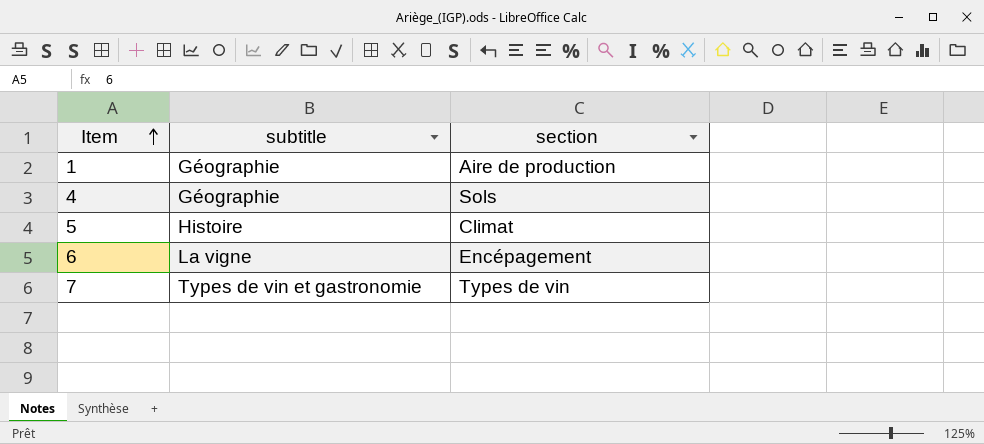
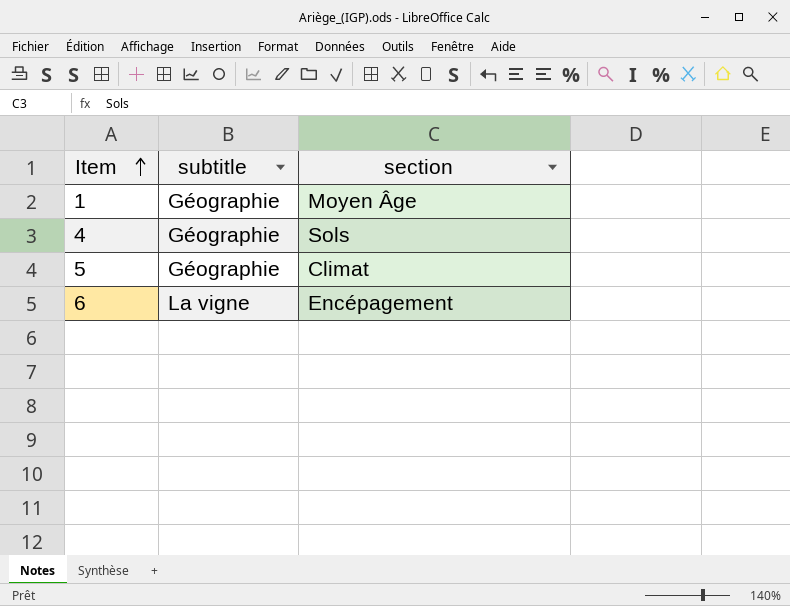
row 7: Types de vin et gastronomie | Types de vin -> none
1 | section: Aire de production -> Moyen Âge
5 | subtitle: Histoire -> Géographie

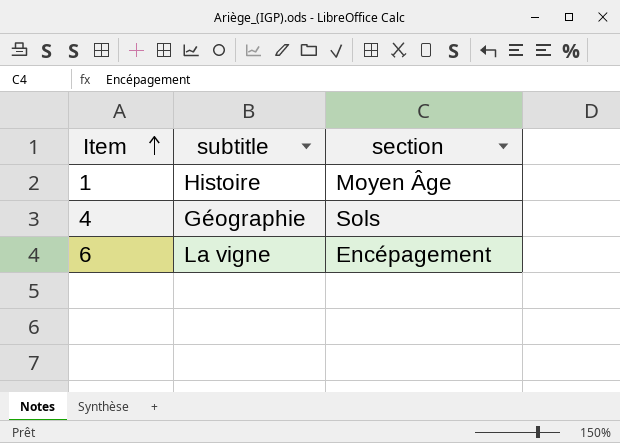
row 5: Géographie | Climat -> none
1 | subtitle: Géographie -> Histoire

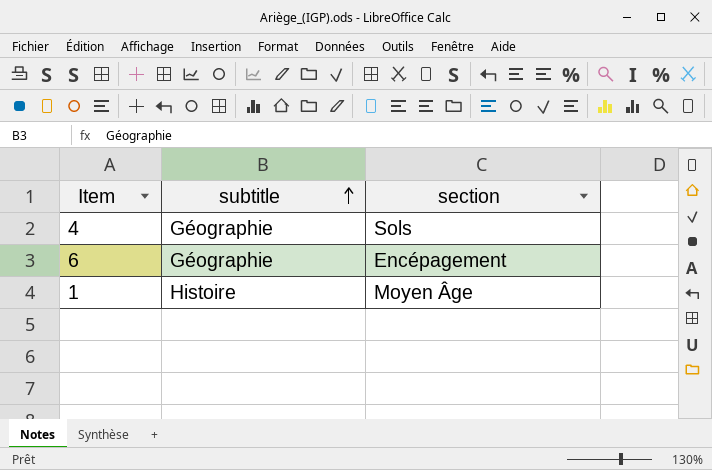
row order: Item ascending -> subtitle ascending
6 | subtitle: La vigne -> Géographie

